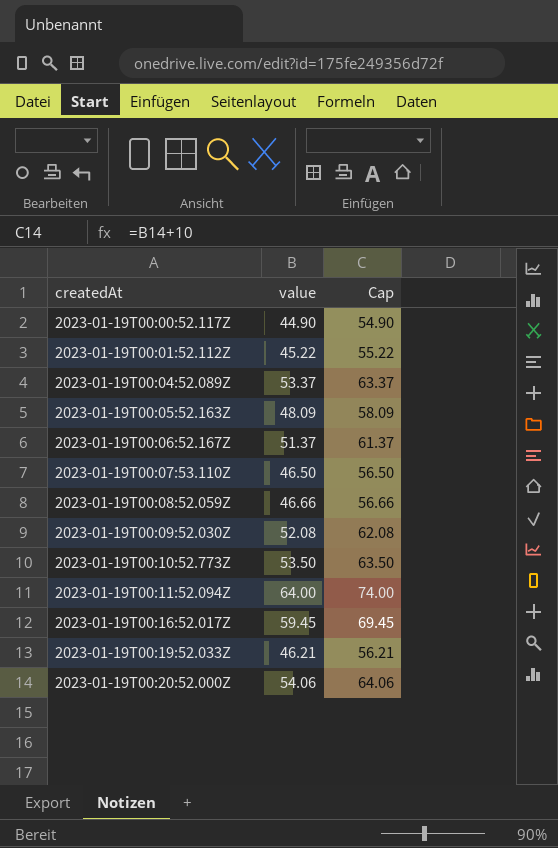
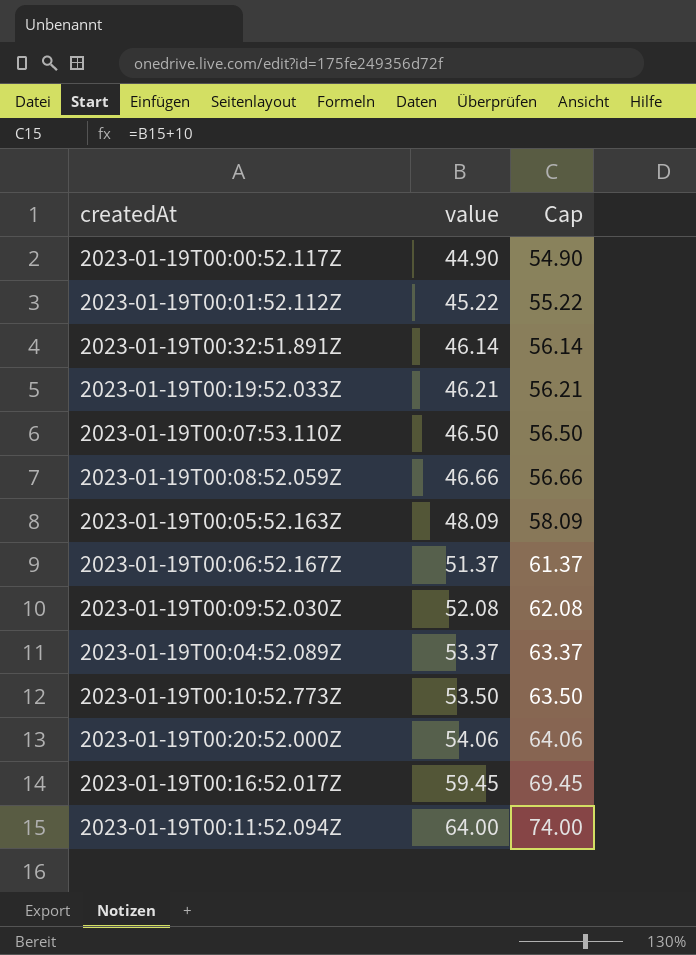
row order: createdAt ascending -> value ascending
row 2023-01-19T00:32:51.891Z: none -> 46.14 | 56.14

